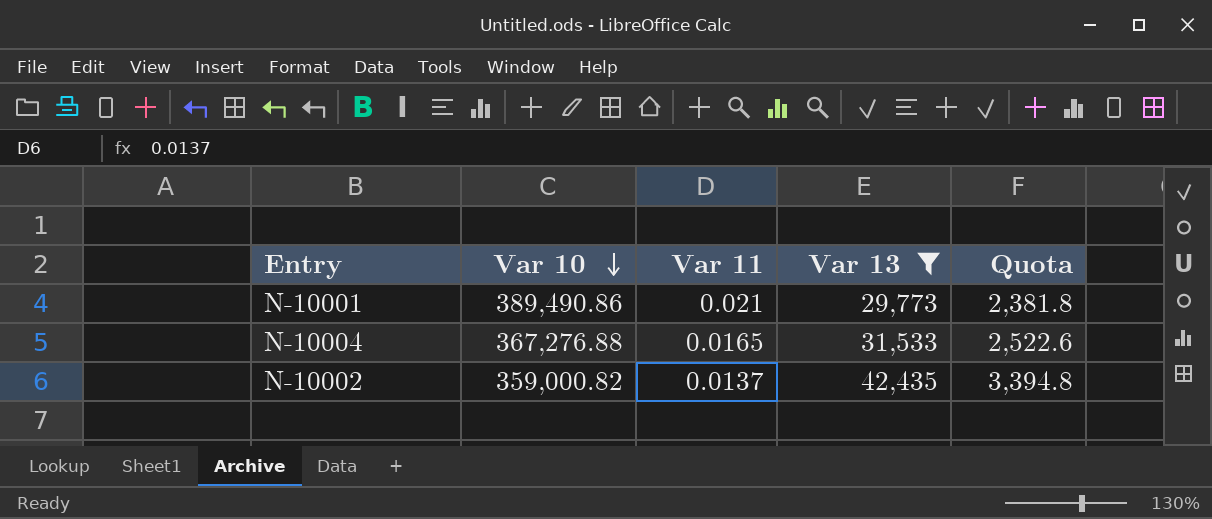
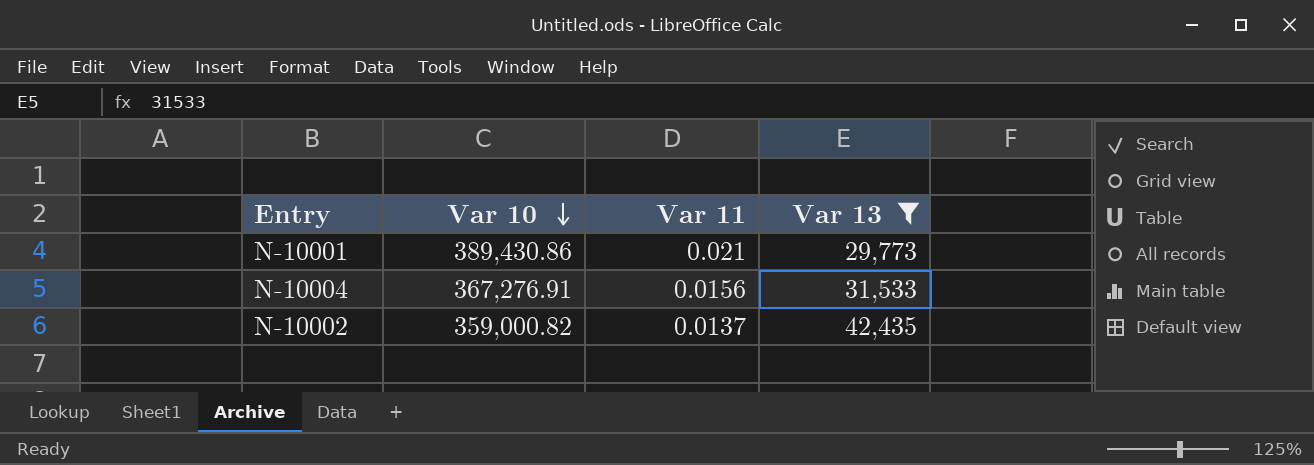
column Quota | formula: [Var 13] * 0.08 -> none
N-10001 | Var 10: 389,490.86 -> 389,430.86
N-10004 | Var 10: 367,276.88 -> 367,276.91
N-10004 | Var 11: 0.0165 -> 0.0156

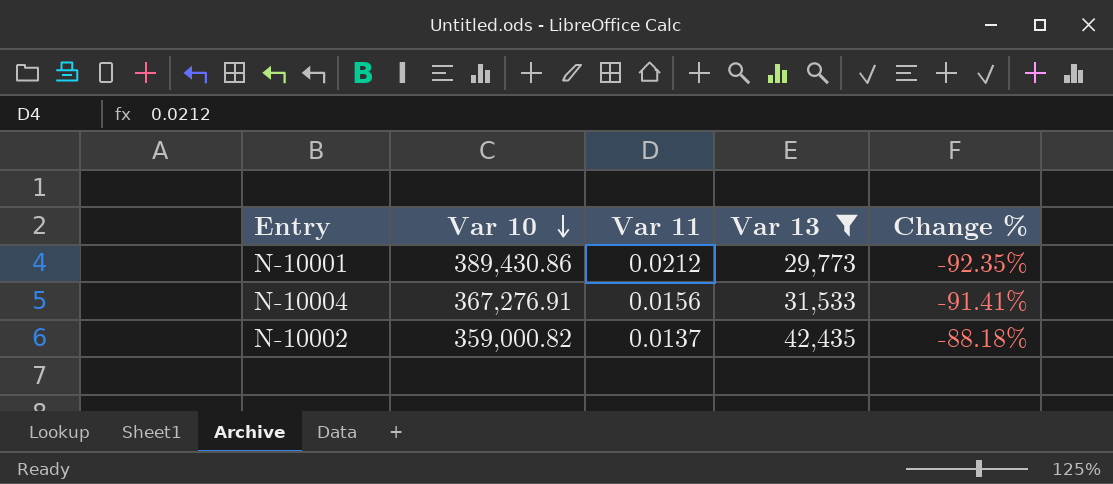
column Change % | formula: none -> ([Var 13] - [Var 10]) / [Var 10]
N-10001 | Var 11: 0.021 -> 0.0212

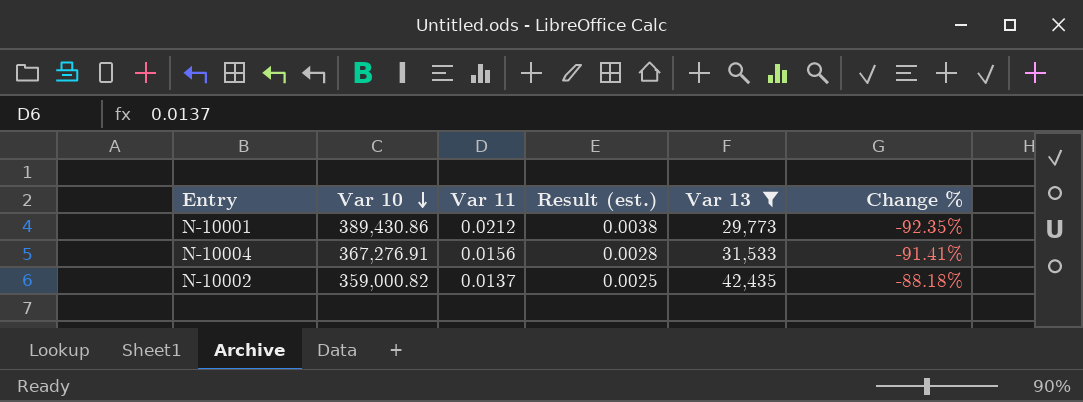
column Result (est.) | formula: none -> [Var 11] * 0.18

